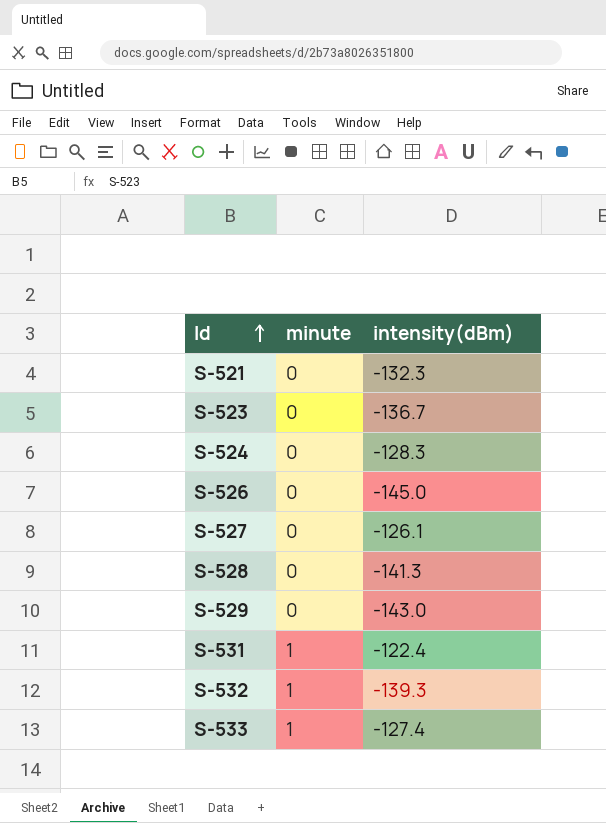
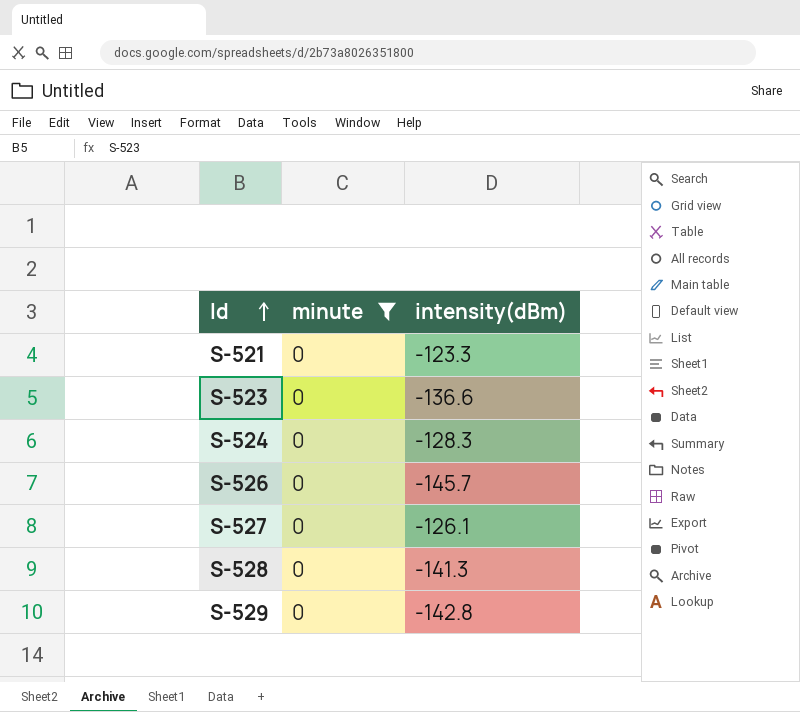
filter: none -> minute = 0
S-521 | intensity(dBm): -132.3 -> -123.3
S-523 | intensity(dBm): -136.7 -> -136.6
S-526 | intensity(dBm): -145.0 -> -145.7
S-529 | intensity(dBm): -143.0 -> -142.8

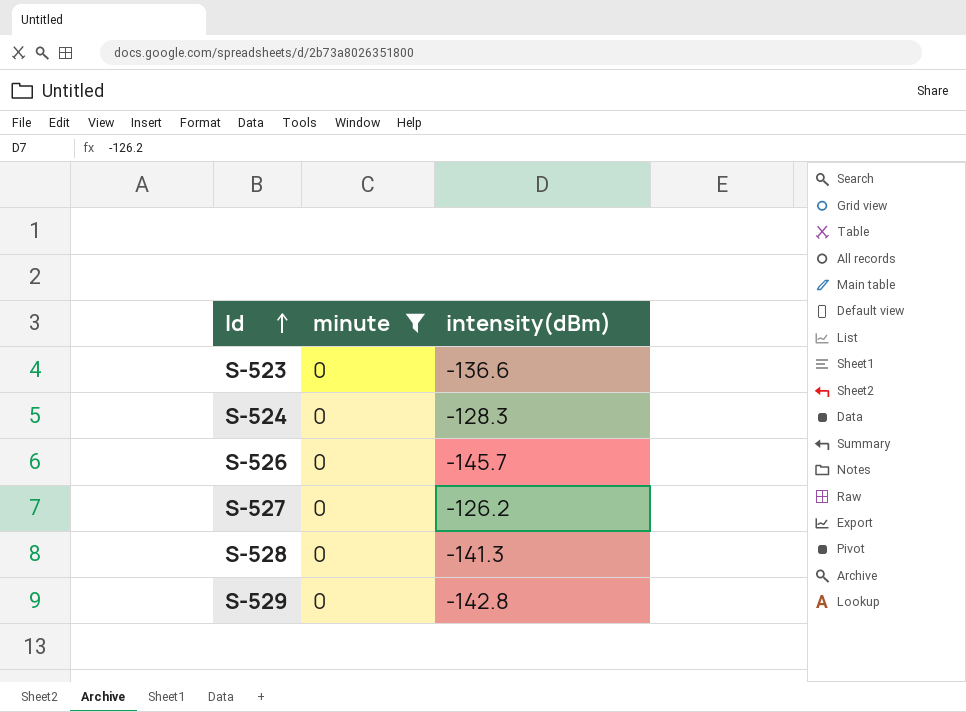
row S-521: 0 | -123.3 -> none
S-527 | intensity(dBm): -126.1 -> -126.2

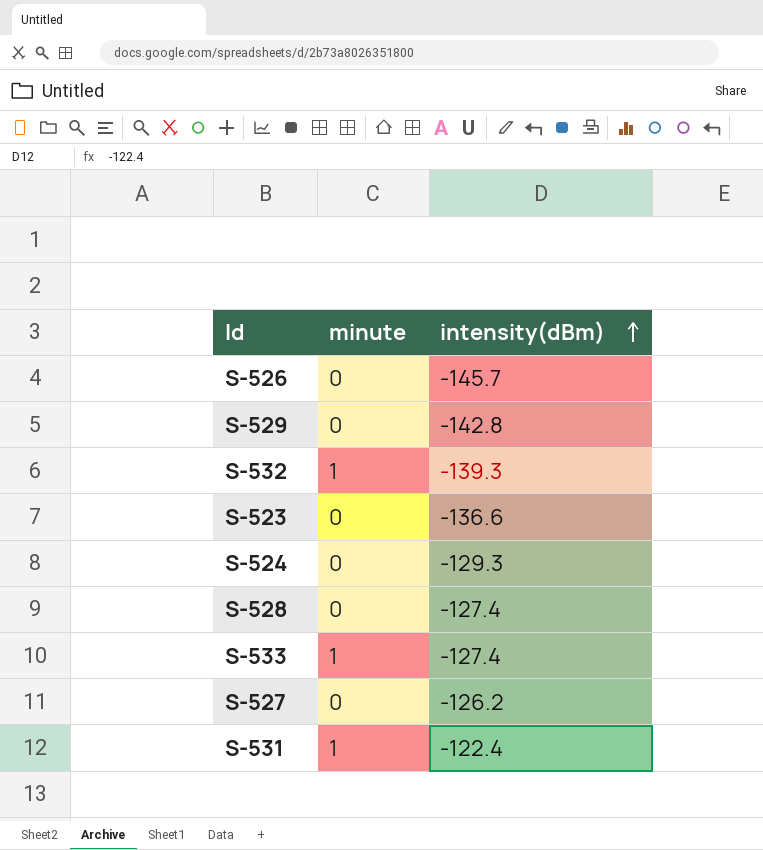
filter: minute = 0 -> none
row order: Id ascending -> intensity(dBm) ascending
S-524 | intensity(dBm): -128.3 -> -129.3
S-528 | intensity(dBm): -141.3 -> -127.4

